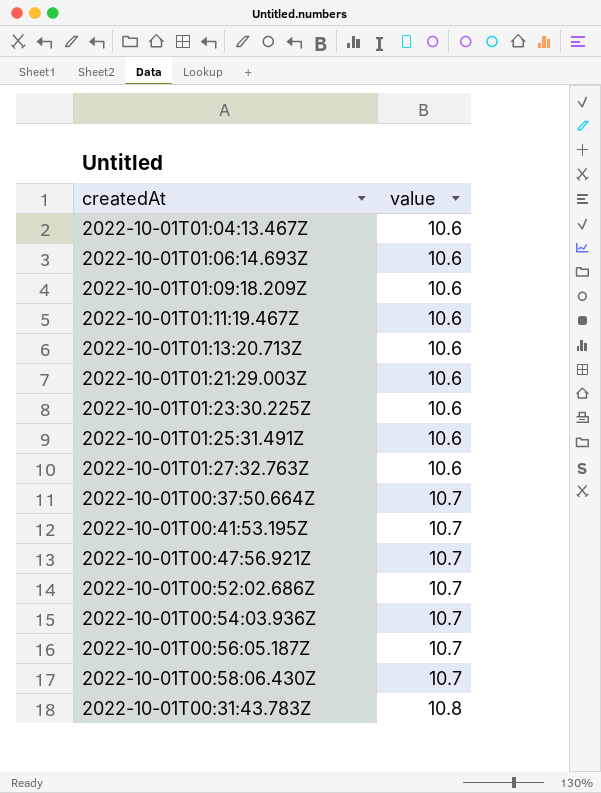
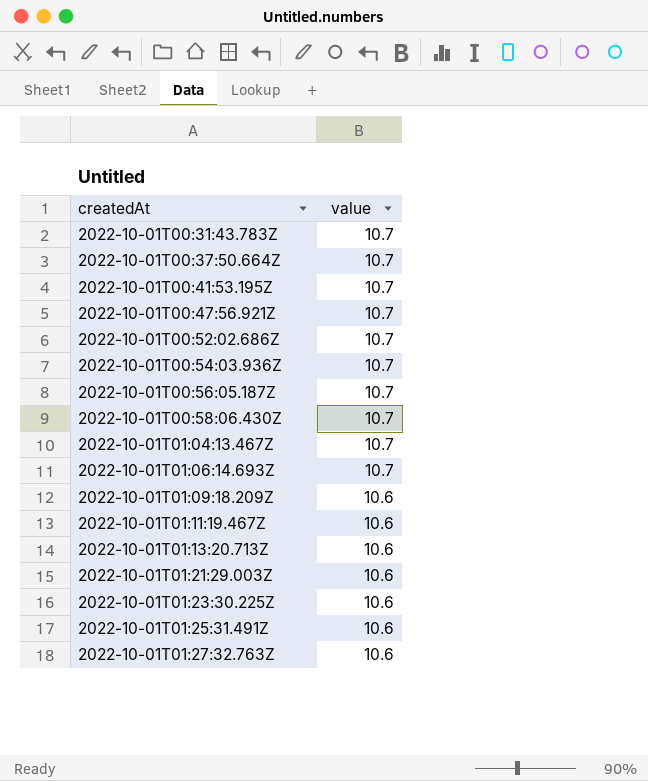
row order: value ascending -> createdAt ascending
2022-10-01T00:31:43.783Z | value: 10.8 -> 10.7
2022-10-01T01:04:13.467Z | value: 10.6 -> 10.7
2022-10-01T01:06:14.693Z | value: 10.6 -> 10.7

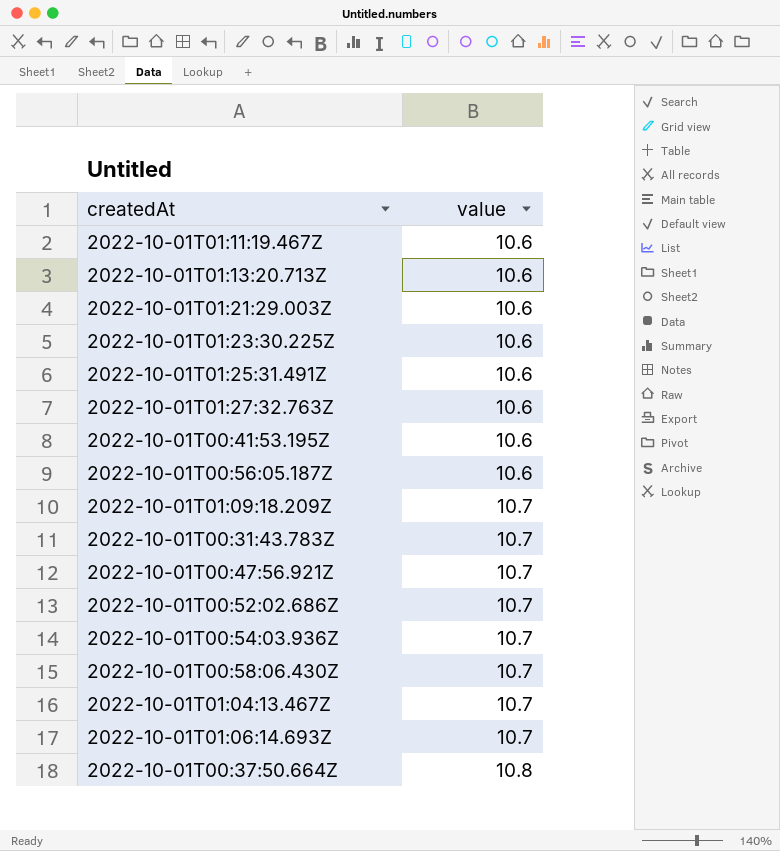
row order: createdAt ascending -> value ascending
2022-10-01T00:41:53.195Z | value: 10.7 -> 10.6
2022-10-01T00:56:05.187Z | value: 10.7 -> 10.6
2022-10-01T01:09:18.209Z | value: 10.6 -> 10.7
2022-10-01T00:37:50.664Z | value: 10.7 -> 10.8

